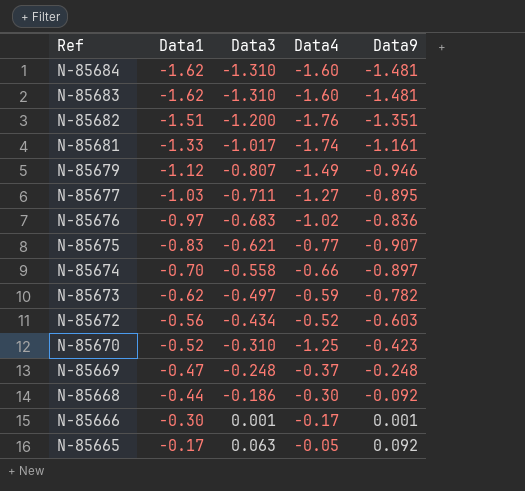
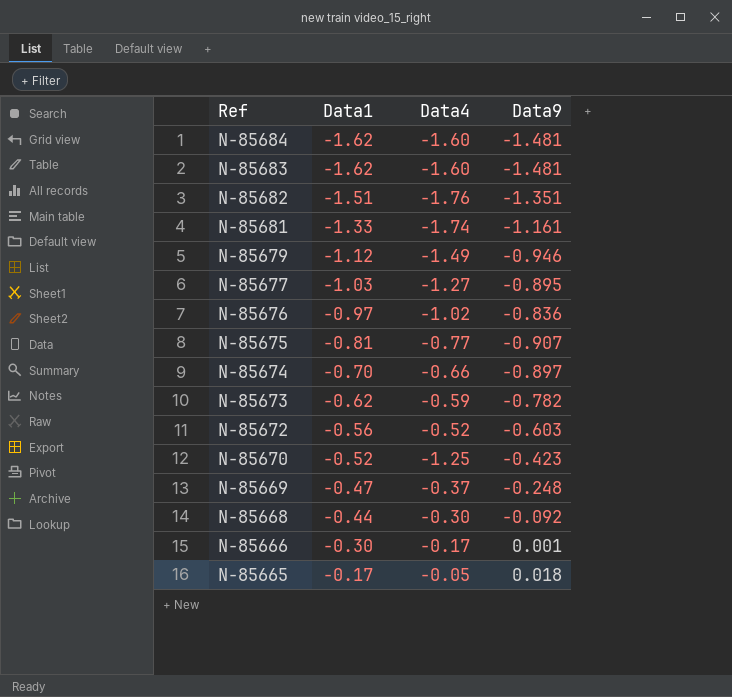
column Data3 | position: 3 -> none
N-85675 | Data1: -0.83 -> -0.81
N-85665 | Data9: 0.092 -> 0.018

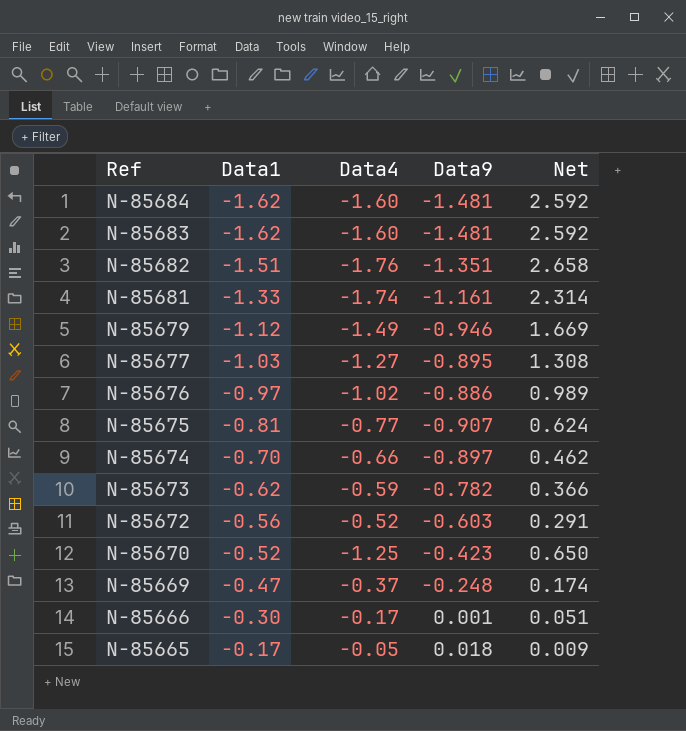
column Net | formula: none -> [Data1] * [Data4]
row N-85668: -0.44 | -0.30 | -0.092 -> none
N-85676 | Data9: -0.836 -> -0.886

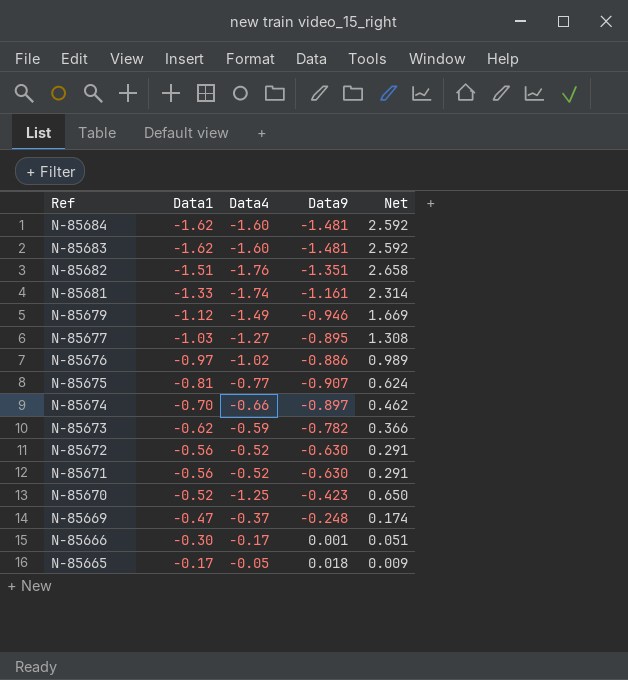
N-85672 | Data9: -0.603 -> -0.630
row N-85671: none -> -0.56 | -0.52 | -0.630 | 0.291

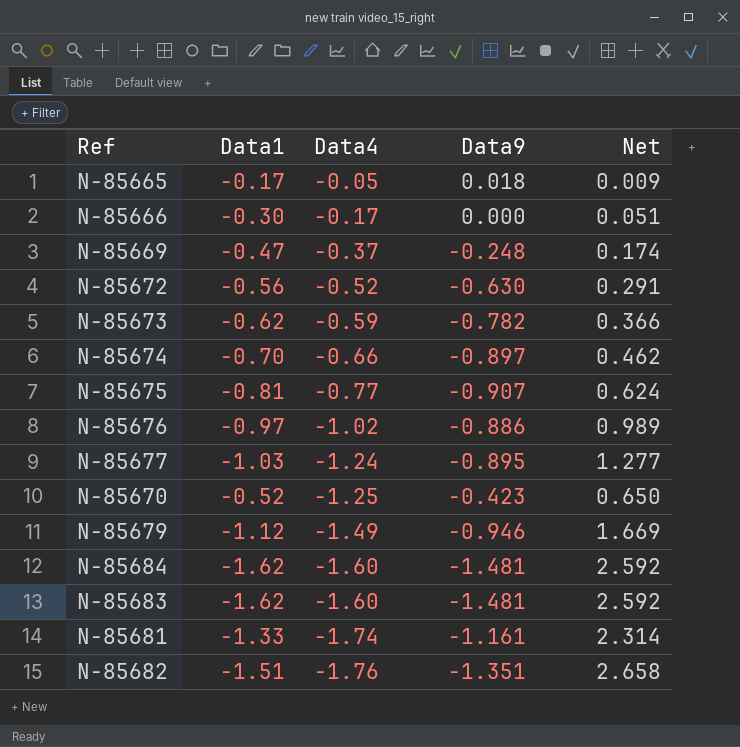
row order: Ref descending -> Data4 descending
row N-85671: -0.56 | -0.52 | -0.630 | 0.291 -> none
N-85666 | Data9: 0.001 -> 0.000
N-85677 | Data4: -1.27 -> -1.24
N-85677 | Net: 1.308 -> 1.277

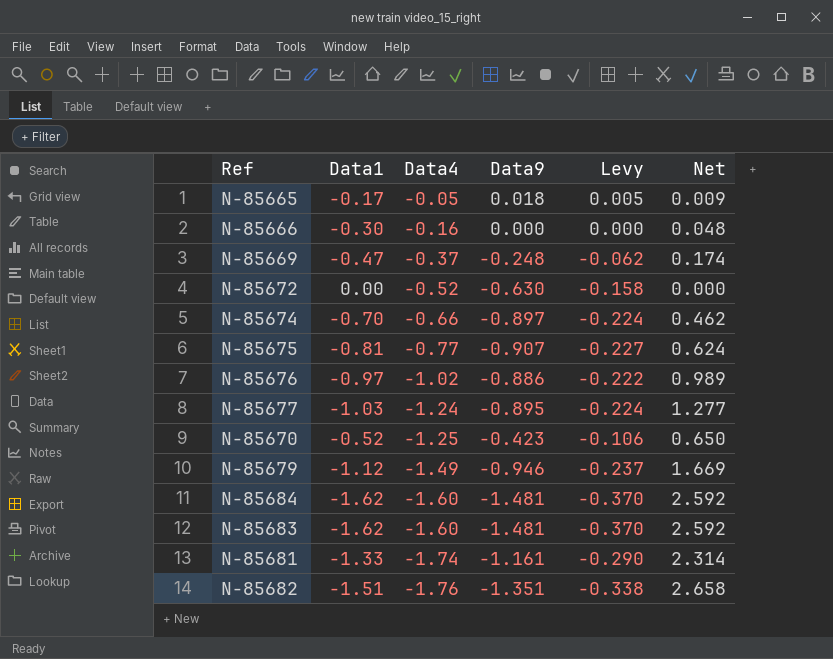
column Levy | formula: none -> [Data9] * 0.25
row N-85673: -0.62 | -0.59 | -0.782 | 0.366 -> none
N-85666 | Data4: -0.17 -> -0.16
N-85666 | Net: 0.051 -> 0.048
N-85672 | Data1: -0.56 -> 0.00
N-85672 | Net: 0.291 -> 0.000

